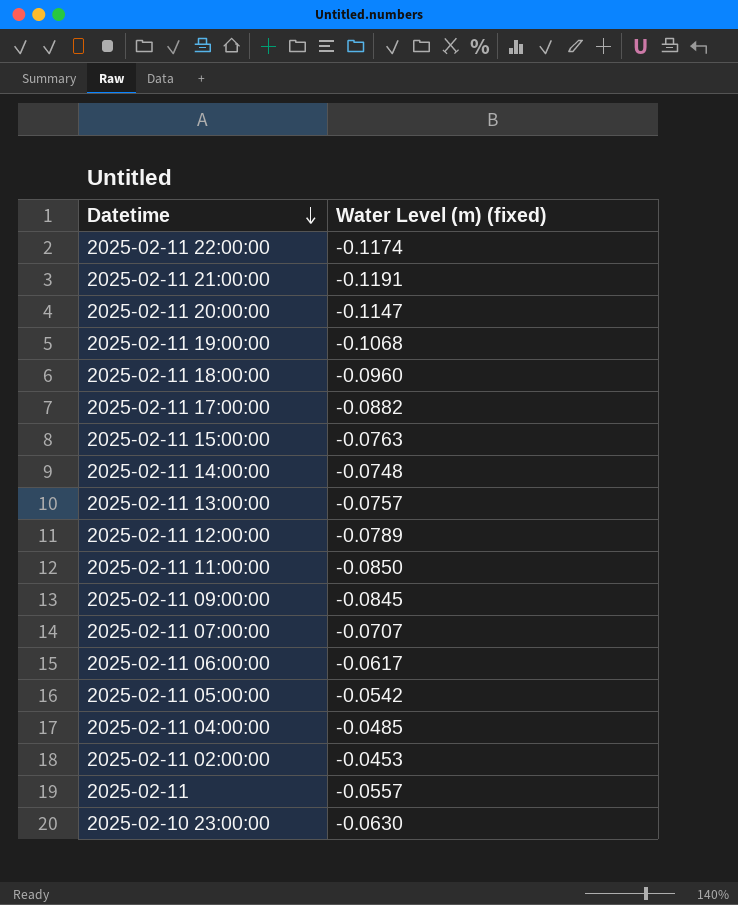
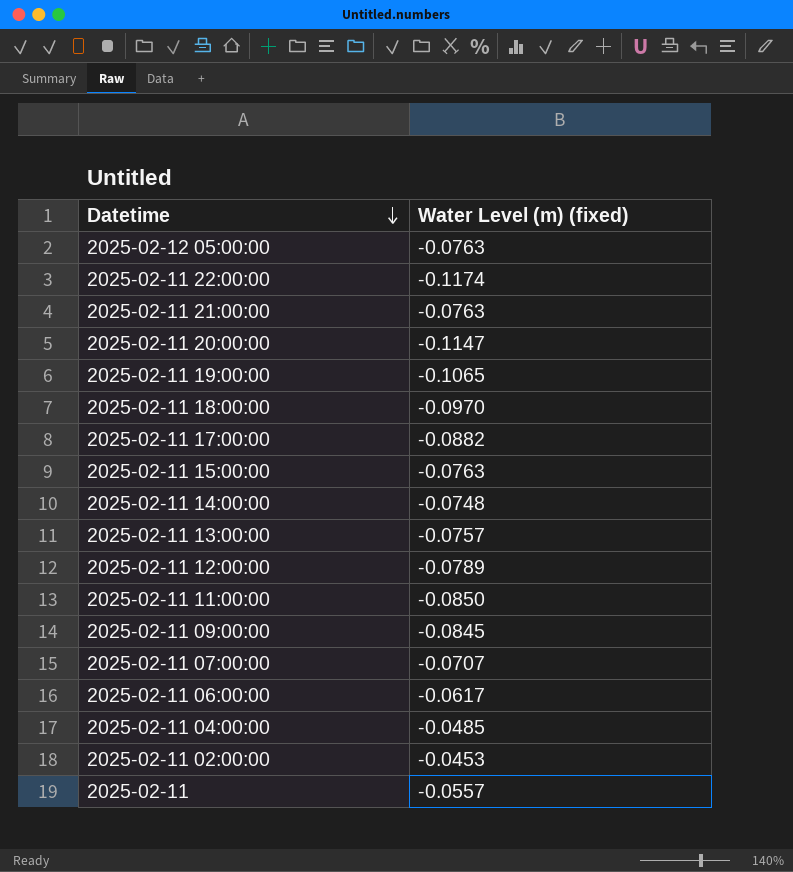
row 2025-02-11 05:00:00: -0.0542 -> none
row 2025-02-10 23:00:00: -0.0630 -> none
row 2025-02-12 05:00:00: none -> -0.0763
2025-02-11 21:00:00 | Water Level (m) (fixed): -0.1191 -> -0.0763
2025-02-11 19:00:00 | Water Level (m) (fixed): -0.1068 -> -0.1065
2025-02-11 18:00:00 | Water Level (m) (fixed): -0.0960 -> -0.0970

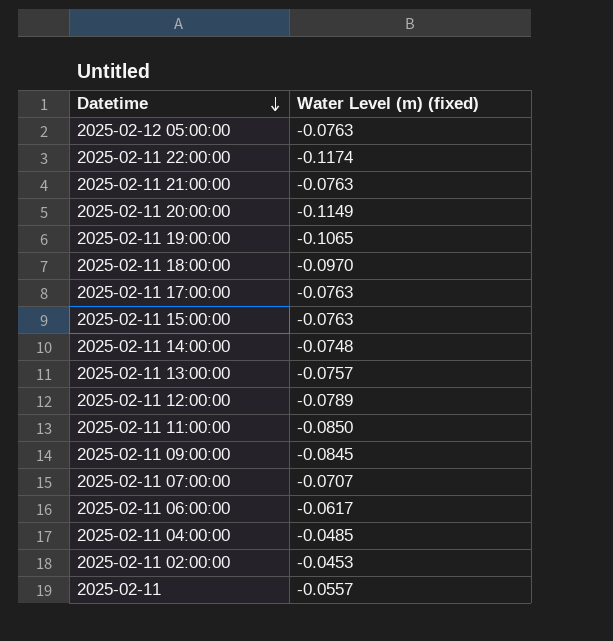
2025-02-11 20:00:00 | Water Level (m) (fixed): -0.1147 -> -0.1149
2025-02-11 17:00:00 | Water Level (m) (fixed): -0.0882 -> -0.0763

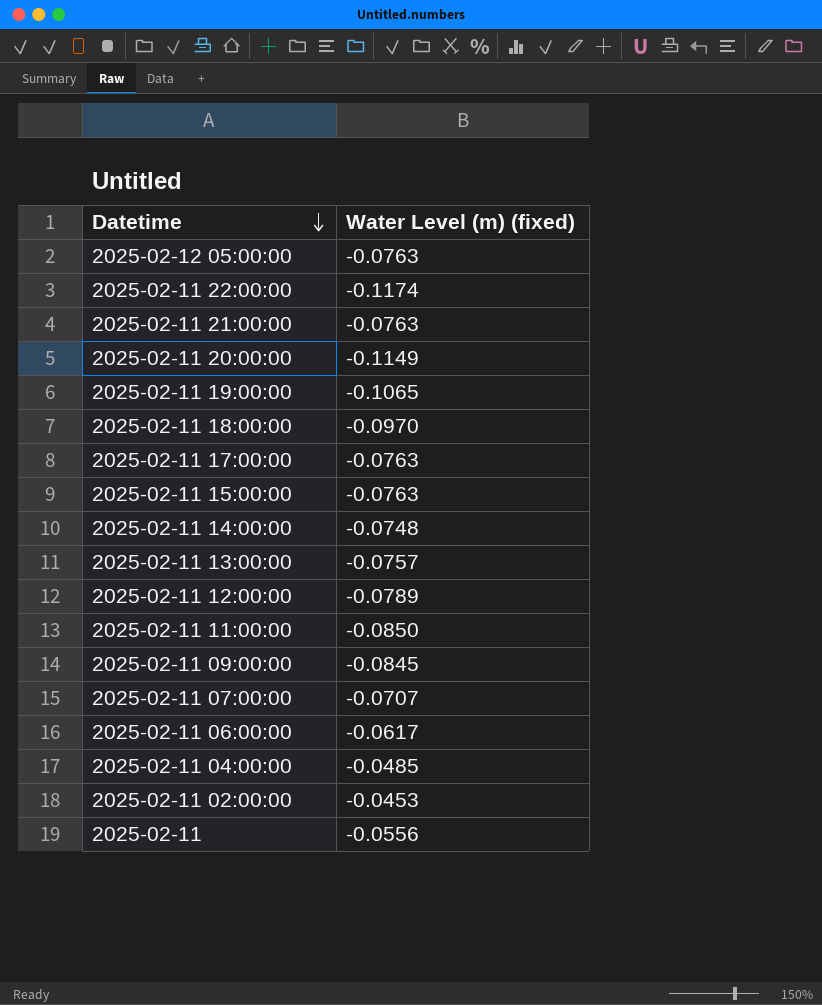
2025-02-11 | Water Level (m) (fixed): -0.0557 -> -0.0556

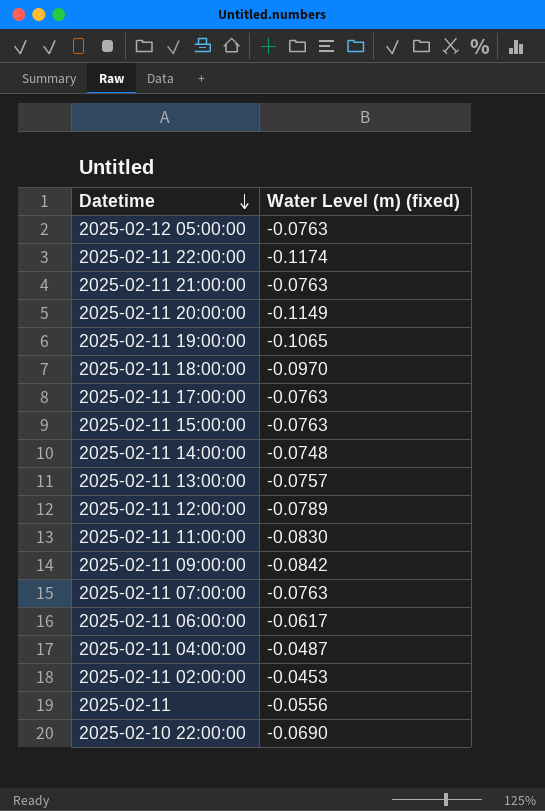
2025-02-11 11:00:00 | Water Level (m) (fixed): -0.0850 -> -0.0830
2025-02-11 09:00:00 | Water Level (m) (fixed): -0.0845 -> -0.0842
2025-02-11 07:00:00 | Water Level (m) (fixed): -0.0707 -> -0.0763
2025-02-11 04:00:00 | Water Level (m) (fixed): -0.0485 -> -0.0487
row 2025-02-10 22:00:00: none -> -0.0690

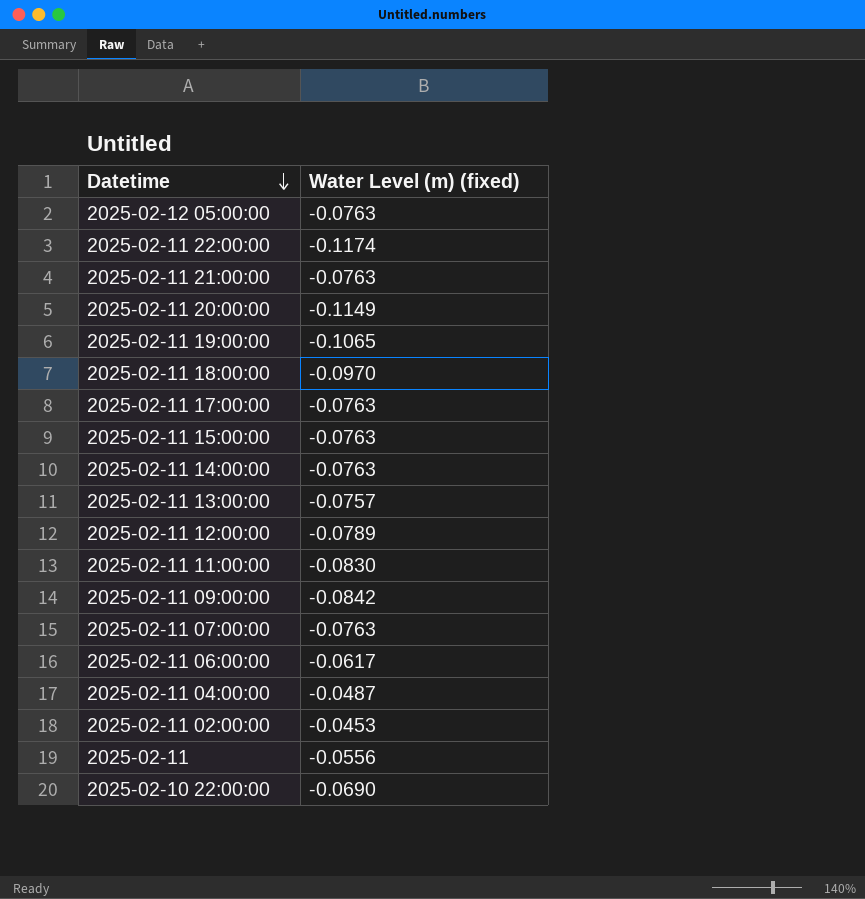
2025-02-11 14:00:00 | Water Level (m) (fixed): -0.0748 -> -0.0763

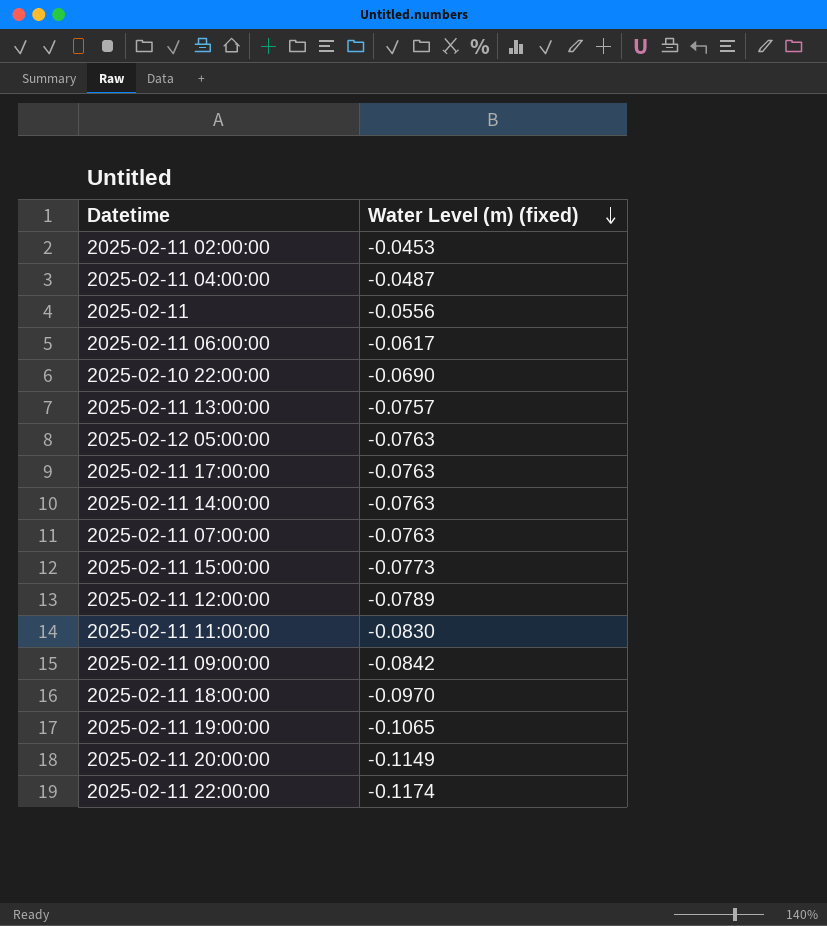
row order: Datetime descending -> Water Level (m) (fixed) descending
row 2025-02-11 21:00:00: -0.0763 -> none
2025-02-11 15:00:00 | Water Level (m) (fixed): -0.0763 -> -0.0773

